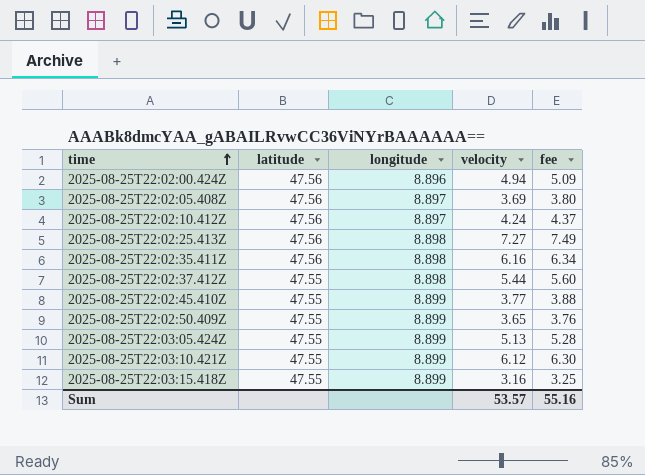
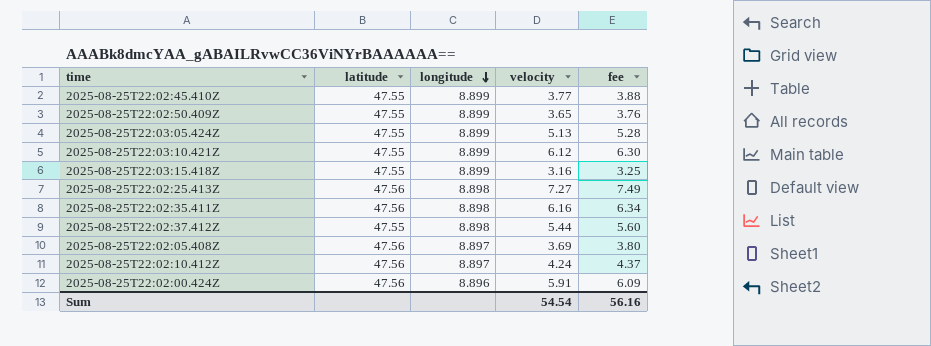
row order: time ascending -> longitude descending
2025-08-25T22:02:00.424Z | velocity: 4.94 -> 5.91
2025-08-25T22:02:00.424Z | fee: 5.09 -> 6.09
Sum | velocity: 53.57 -> 54.54
Sum | fee: 55.16 -> 56.16

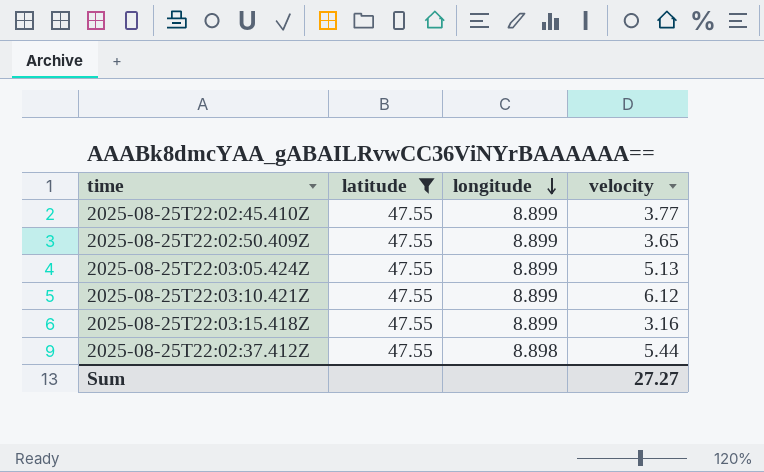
filter: none -> latitude = 47.55
column fee | formula: [velocity] * 1.03 -> none
Sum | velocity: 54.54 -> 27.27

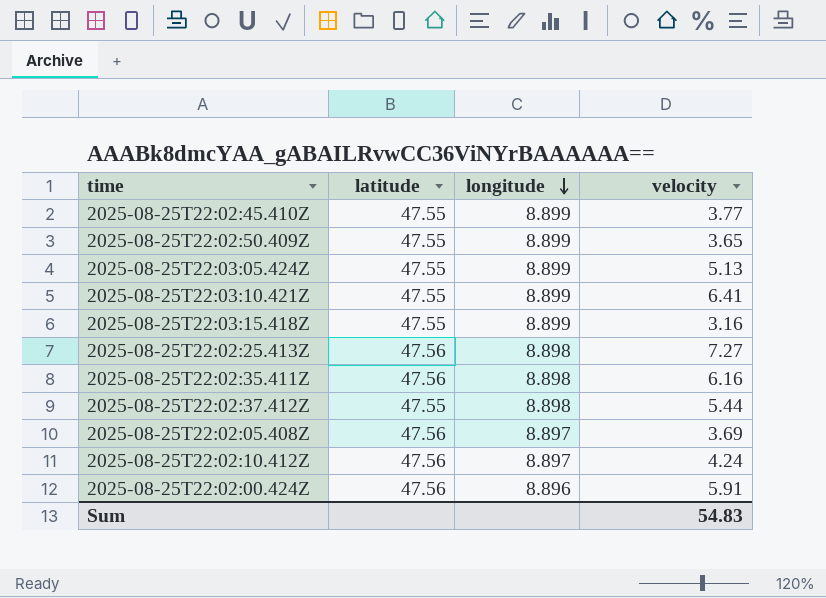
filter: latitude = 47.55 -> none
2025-08-25T22:03:10.421Z | velocity: 6.12 -> 6.41
Sum | velocity: 27.27 -> 54.83

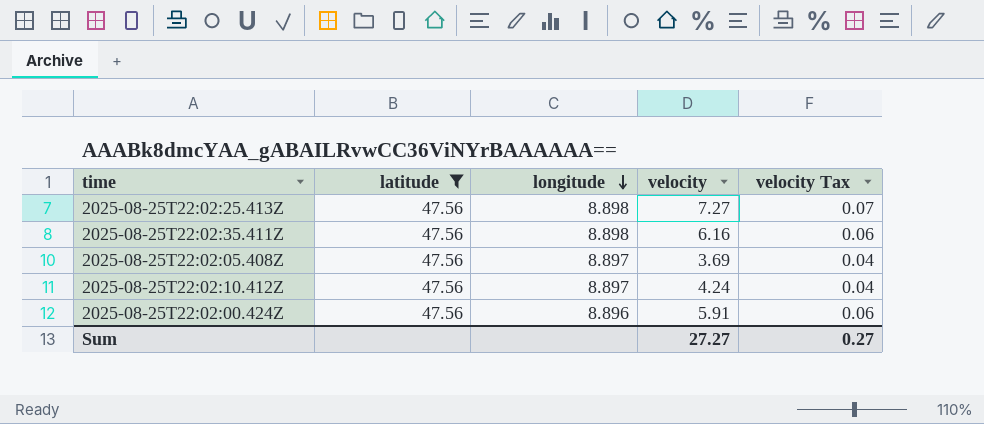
filter: none -> latitude = 47.56
column velocity Tax | formula: none -> [velocity] * 0.01
Sum | velocity: 54.83 -> 27.27

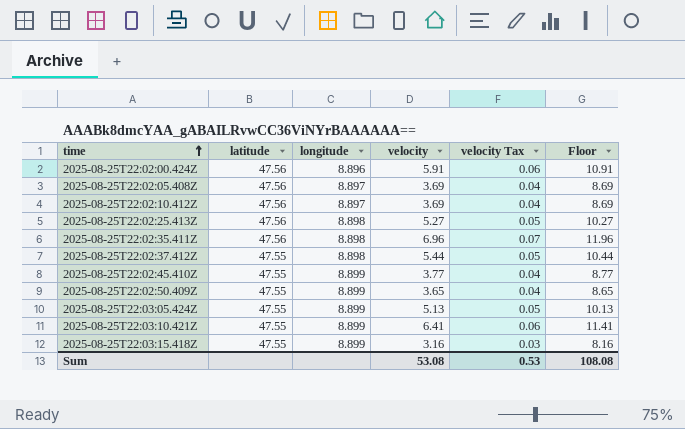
filter: latitude = 47.56 -> none
row order: longitude descending -> time ascending
column Floor | formula: none -> [velocity] + 5
2025-08-25T22:02:10.412Z | velocity: 4.24 -> 3.69
2025-08-25T22:02:25.413Z | velocity: 7.27 -> 5.27
2025-08-25T22:02:25.413Z | velocity Tax: 0.07 -> 0.05
2025-08-25T22:02:35.411Z | velocity: 6.16 -> 6.96
2025-08-25T22:02:35.411Z | velocity Tax: 0.06 -> 0.07
Sum | velocity: 27.27 -> 53.08
Sum | velocity Tax: 0.27 -> 0.53

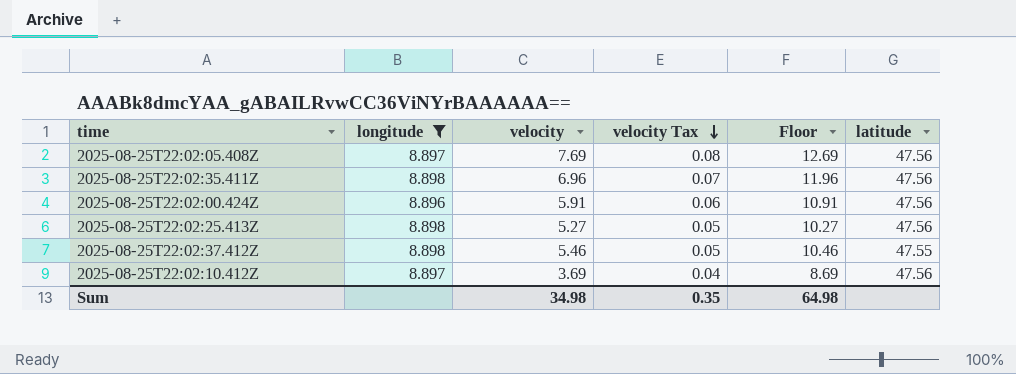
filter: none -> longitude != 8.899
row order: time ascending -> velocity Tax descending
column latitude | position: 2 -> 6
2025-08-25T22:02:05.408Z | velocity: 3.69 -> 7.69
2025-08-25T22:02:05.408Z | velocity Tax: 0.04 -> 0.08
2025-08-25T22:02:05.408Z | Floor: 8.69 -> 12.69
2025-08-25T22:02:37.412Z | velocity: 5.44 -> 5.46
2025-08-25T22:02:37.412Z | Floor: 10.44 -> 10.46
Sum | velocity: 53.08 -> 34.98
Sum | velocity Tax: 0.53 -> 0.35
Sum | Floor: 108.08 -> 64.98

